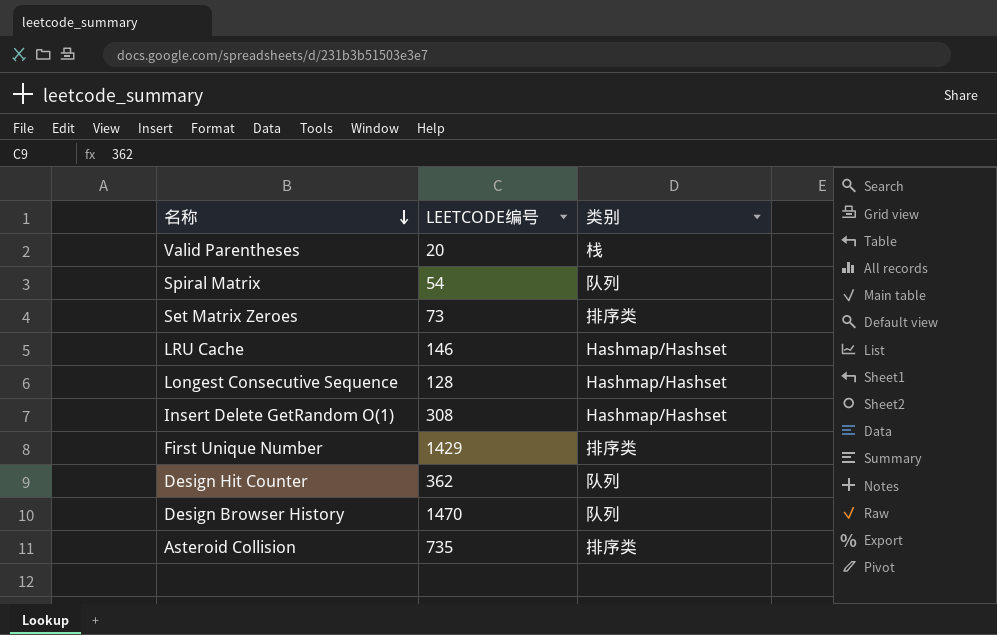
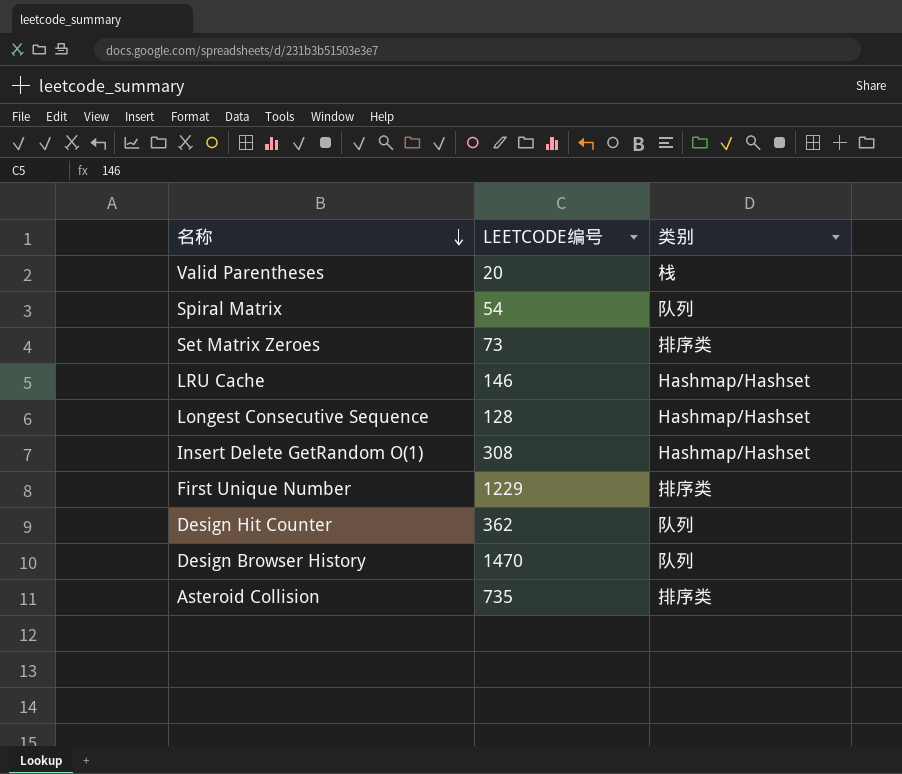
First Unique Number | LEETCODE编号: 1429 -> 1229

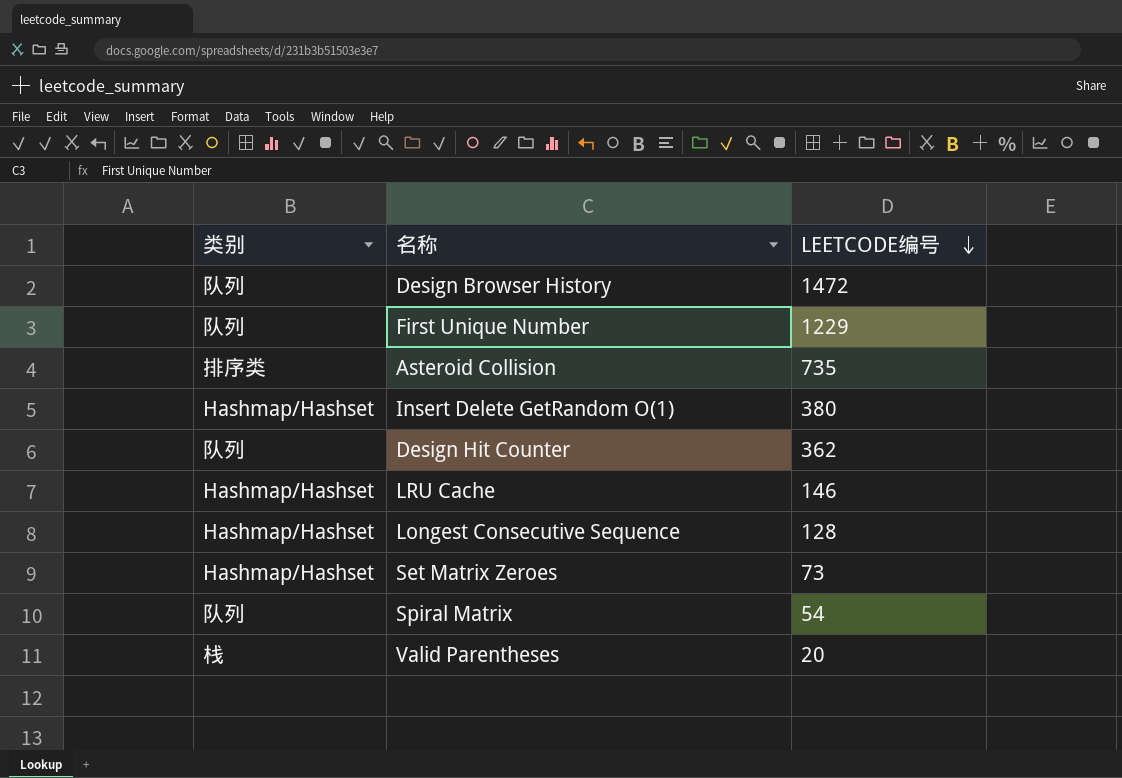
row order: 名称 descending -> LEETCODE编号 descending
column 类别 | position: 3 -> 1
Design Browser History | LEETCODE编号: 1470 -> 1472
First Unique Number | 类别: 排序类 -> 队列
Insert Delete GetRandom O(1) | LEETCODE编号: 308 -> 380
Set Matrix Zeroes | 类别: 排序类 -> Hashmap/Hashset

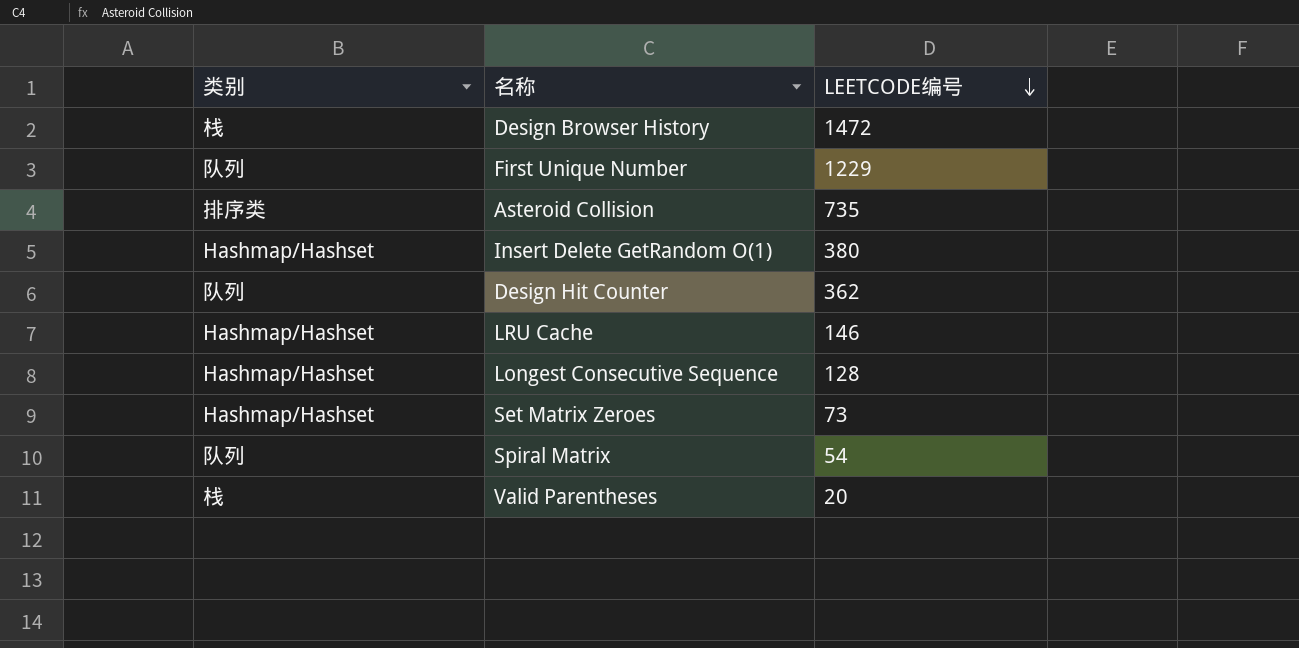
Design Browser History | 类别: 队列 -> 栈

